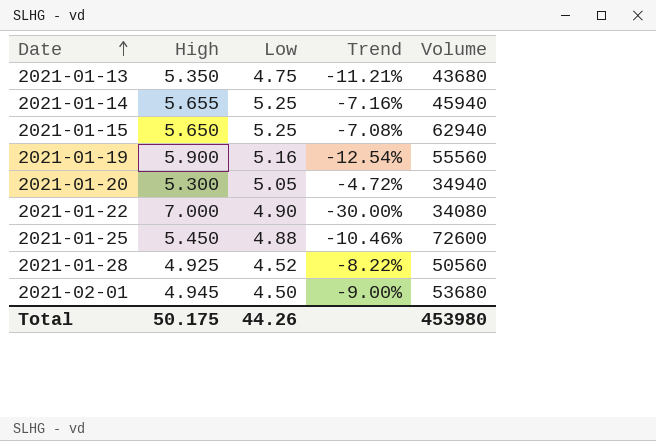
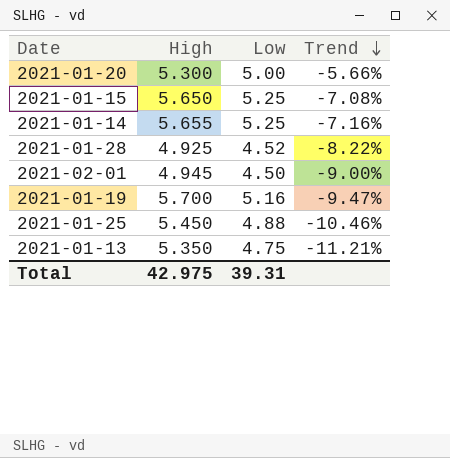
row order: Date ascending -> Trend descending
column Volume | position: 5 -> none
row 2021-01-22: 7.000 | 4.90 | -30.00% | 34080 -> none
2021-01-20 | Low: 5.05 -> 5.00
2021-01-20 | Trend: -4.72% -> -5.66%
2021-01-19 | High: 5.900 -> 5.700
2021-01-19 | Trend: -12.54% -> -9.47%
Total | High: 50.175 -> 42.975
Total | Low: 44.26 -> 39.31

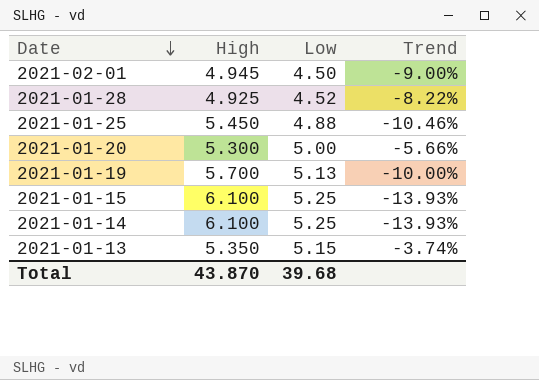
row order: Trend descending -> Date descending
2021-01-19 | Low: 5.16 -> 5.13
2021-01-19 | Trend: -9.47% -> -10.00%
2021-01-15 | High: 5.650 -> 6.100
2021-01-15 | Trend: -7.08% -> -13.93%
2021-01-14 | High: 5.655 -> 6.100
2021-01-14 | Trend: -7.16% -> -13.93%
2021-01-13 | Low: 4.75 -> 5.15
2021-01-13 | Trend: -11.21% -> -3.74%
Total | High: 42.975 -> 43.870
Total | Low: 39.31 -> 39.68

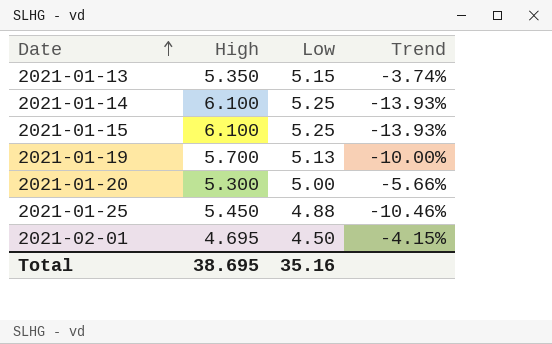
row order: Date descending -> Date ascending
row 2021-01-28: 4.925 | 4.52 | -8.22% -> none
2021-02-01 | High: 4.945 -> 4.695
2021-02-01 | Trend: -9.00% -> -4.15%
Total | High: 43.870 -> 38.695
Total | Low: 39.68 -> 35.16

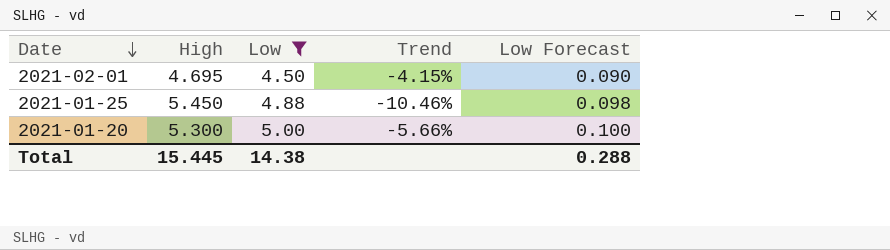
filter: none -> Low <= 5.00
row order: Date ascending -> Date descending
column Low Forecast | formula: none -> [Low] * 0.02
Total | High: 38.695 -> 15.445
Total | Low: 35.16 -> 14.38

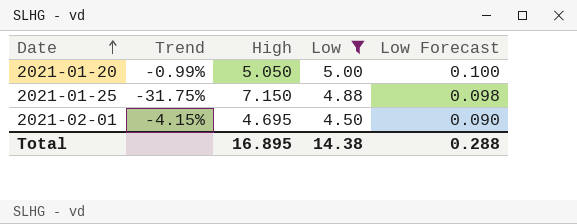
row order: Date descending -> Date ascending
column Trend | position: 4 -> 2
2021-01-20 | Trend: -5.66% -> -0.99%
2021-01-20 | High: 5.300 -> 5.050
2021-01-25 | Trend: -10.46% -> -31.75%
2021-01-25 | High: 5.450 -> 7.150
Total | High: 15.445 -> 16.895

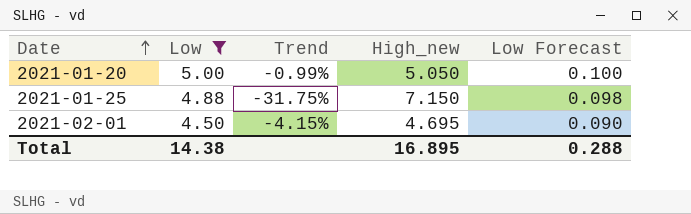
column Low | position: 4 -> 2
column name: High -> High_new

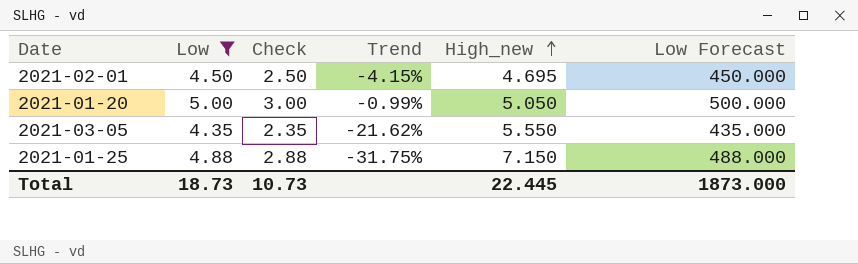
row order: Date ascending -> High_new ascending
column Check | formula: none -> [Low] - 2
column Low Forecast | formula: [Low] * 0.02 -> [Low] * 100
row 2021-03-05: none -> 4.35 | 2.35 | -21.62% | 5.550 | 435.000
Total | Low: 14.38 -> 18.73
Total | High_new: 16.895 -> 22.445
Total | Low Forecast: 0.288 -> 1873.000

